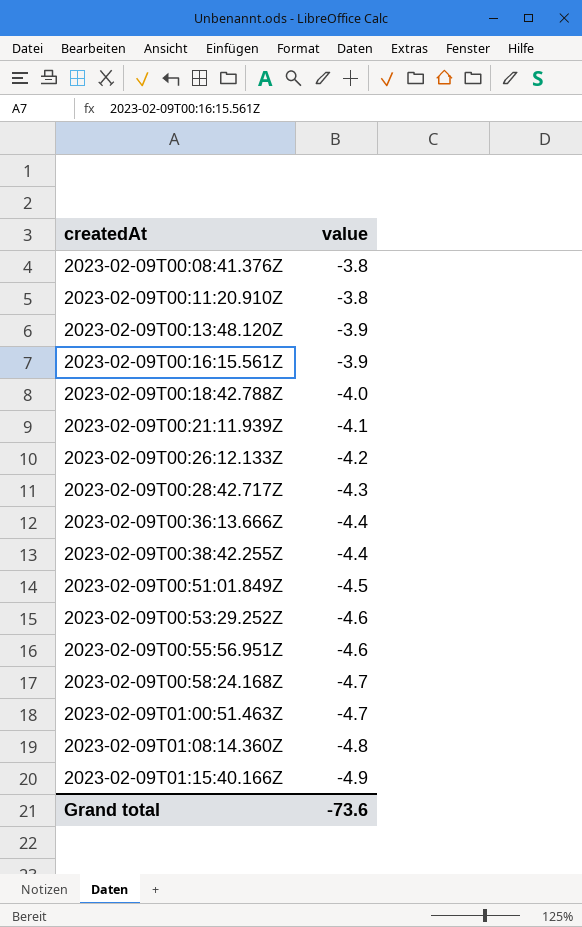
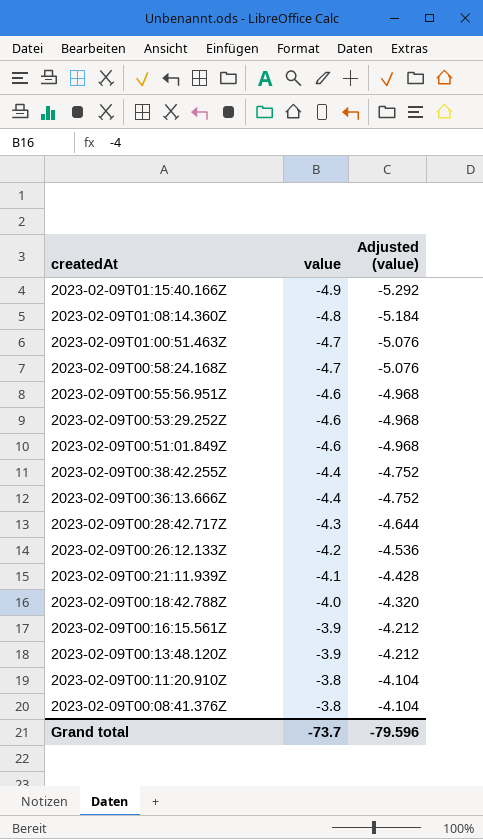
row order: createdAt ascending -> createdAt descending
column Adjusted (value) | formula: none -> [value] * 1.08
2023-02-09T00:51:01.849Z | value: -4.5 -> -4.6
Grand total | value: -73.6 -> -73.7

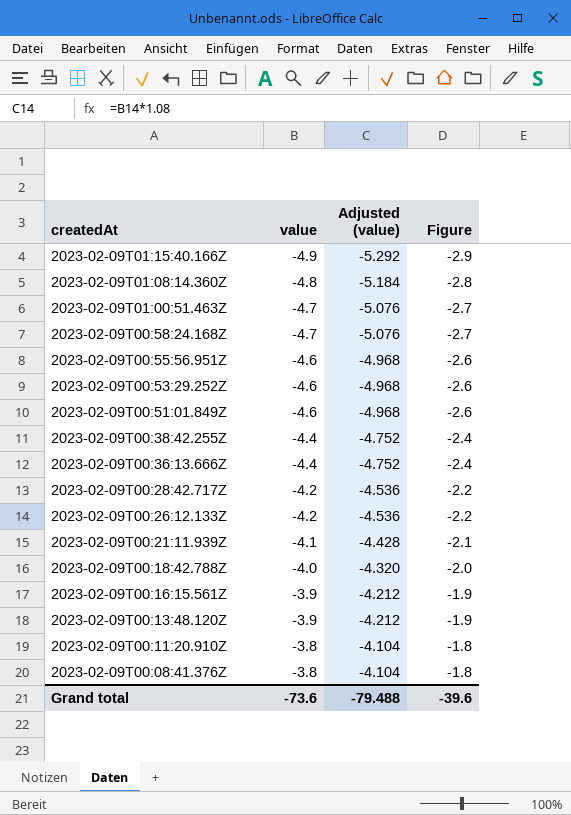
column Figure | formula: none -> [value] + 2
2023-02-09T00:28:42.717Z | value: -4.3 -> -4.2
2023-02-09T00:28:42.717Z | Adjusted (value): -4.644 -> -4.536
Grand total | value: -73.7 -> -73.6
Grand total | Adjusted (value): -79.596 -> -79.488

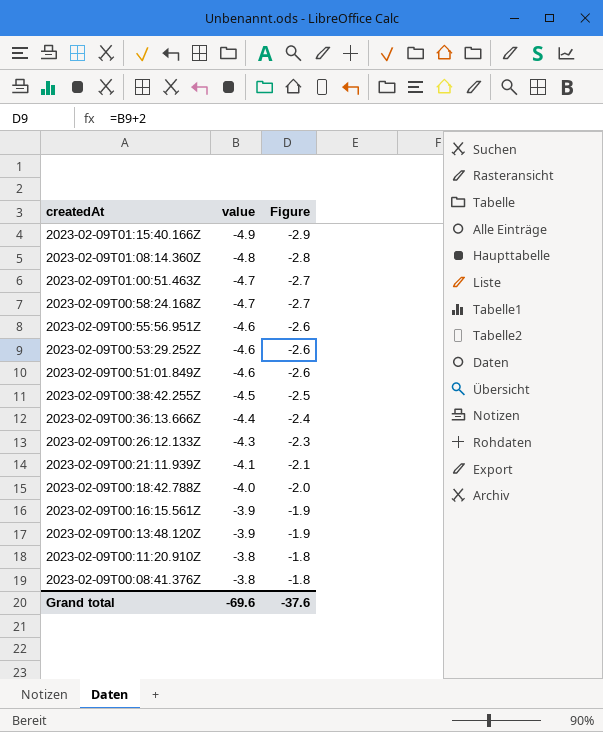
column Adjusted (value) | formula: [value] * 1.08 -> none
row 2023-02-09T00:28:42.717Z: -4.2 | -4.536 | -2.2 -> none
2023-02-09T00:38:42.255Z | value: -4.4 -> -4.5
2023-02-09T00:38:42.255Z | Figure: -2.4 -> -2.5
2023-02-09T00:26:12.133Z | value: -4.2 -> -4.3
2023-02-09T00:26:12.133Z | Figure: -2.2 -> -2.3
Grand total | value: -73.6 -> -69.6
Grand total | Figure: -39.6 -> -37.6

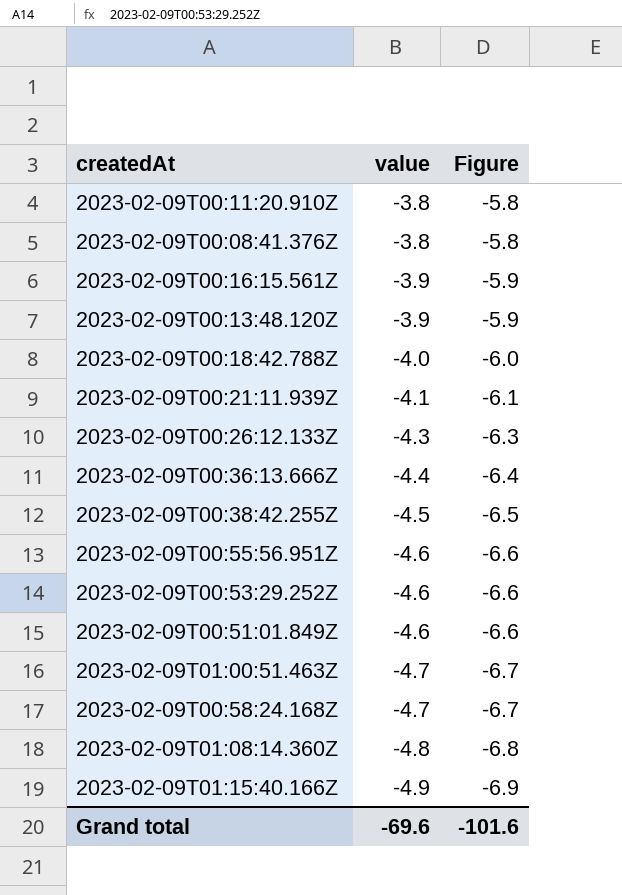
row order: createdAt descending -> value descending
column Figure | formula: [value] + 2 -> [value] - 2
Grand total | Figure: -37.6 -> -101.6

